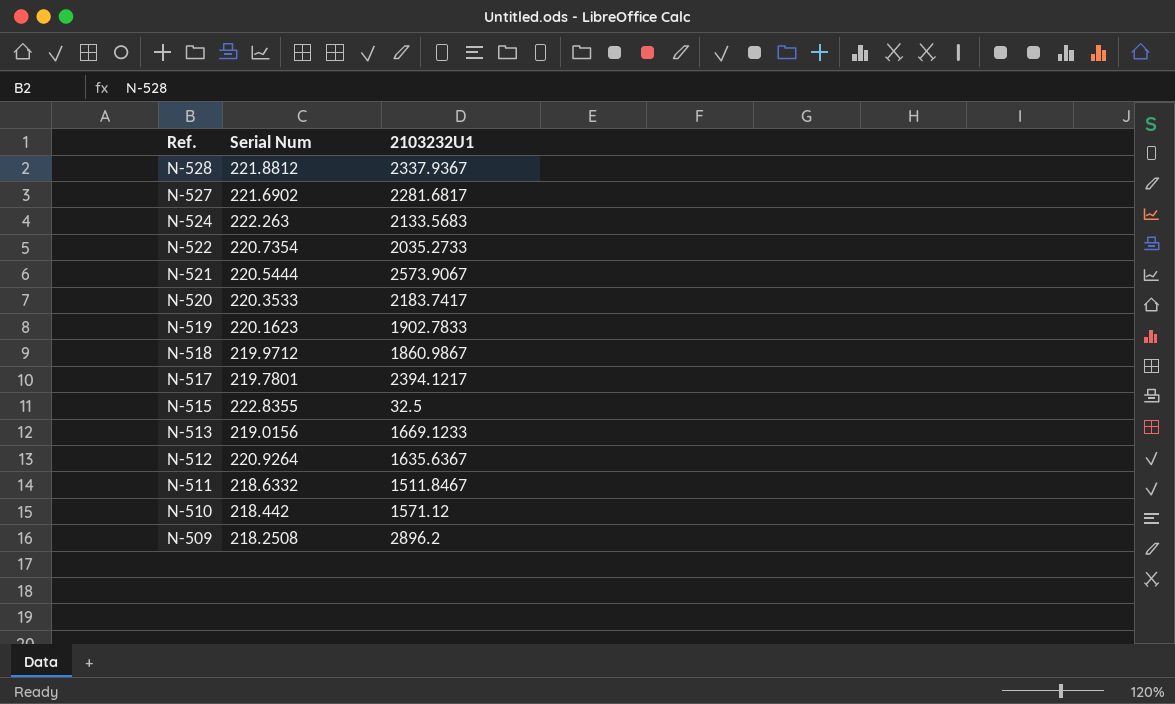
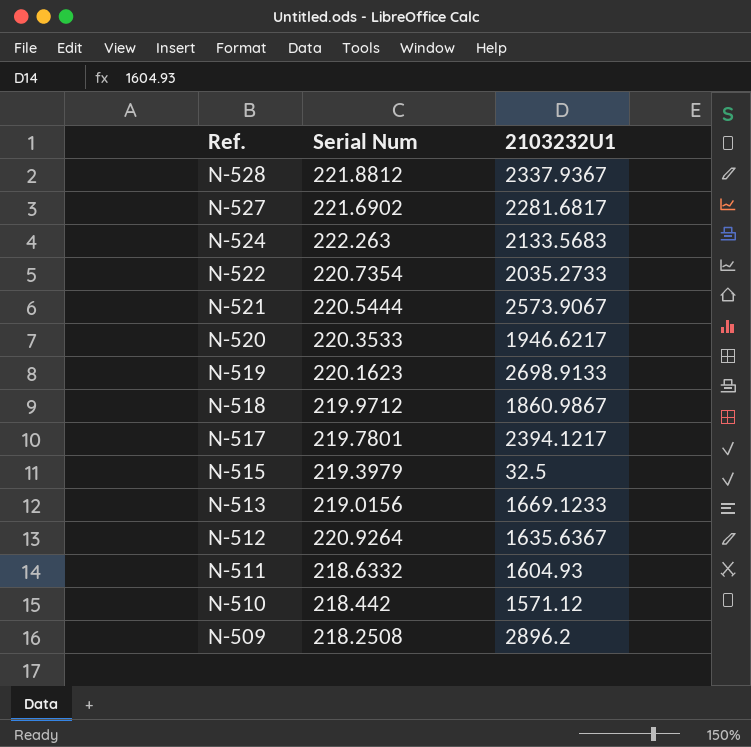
N-520 | 2103232U1: 2183.7417 -> 1946.6217
N-519 | 2103232U1: 1902.7833 -> 2698.9133
N-515 | Serial Num: 222.8355 -> 219.3979
N-511 | 2103232U1: 1511.8467 -> 1604.93

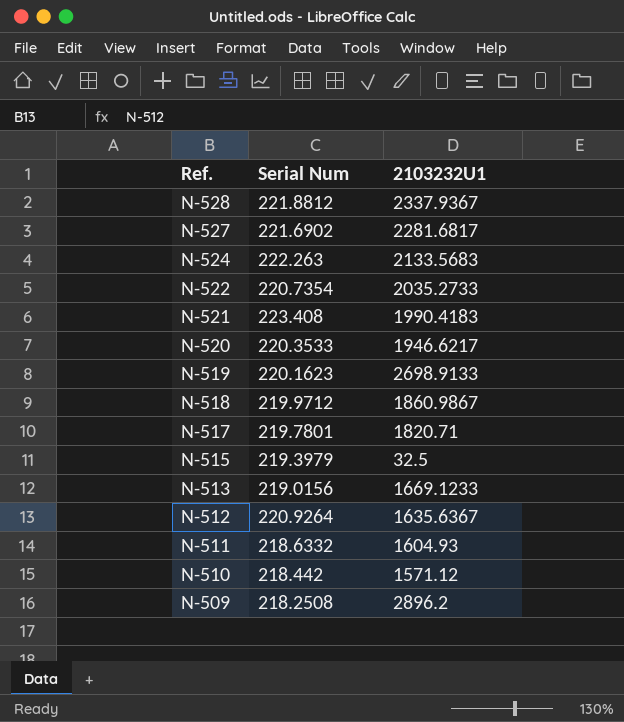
N-521 | Serial Num: 220.5444 -> 223.408
N-521 | 2103232U1: 2573.9067 -> 1990.4183
N-517 | 2103232U1: 2394.1217 -> 1820.71

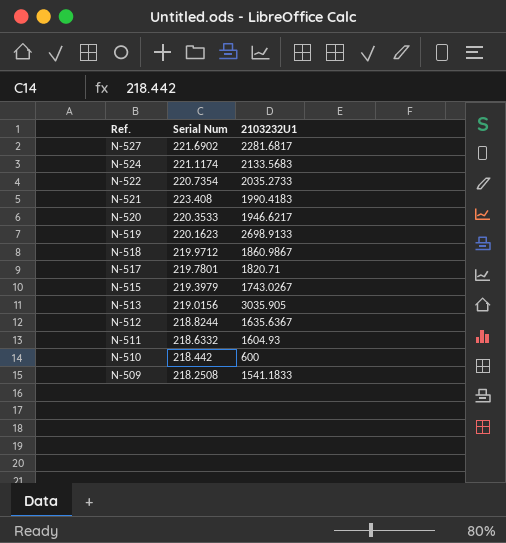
row N-528: 221.8812 | 2337.9367 -> none
N-524 | Serial Num: 222.263 -> 221.1174
N-515 | 2103232U1: 32.5 -> 1743.0267
N-513 | 2103232U1: 1669.1233 -> 3035.905
N-512 | Serial Num: 220.9264 -> 218.8244
N-510 | 2103232U1: 1571.12 -> 600
N-509 | 2103232U1: 2896.2 -> 1541.1833

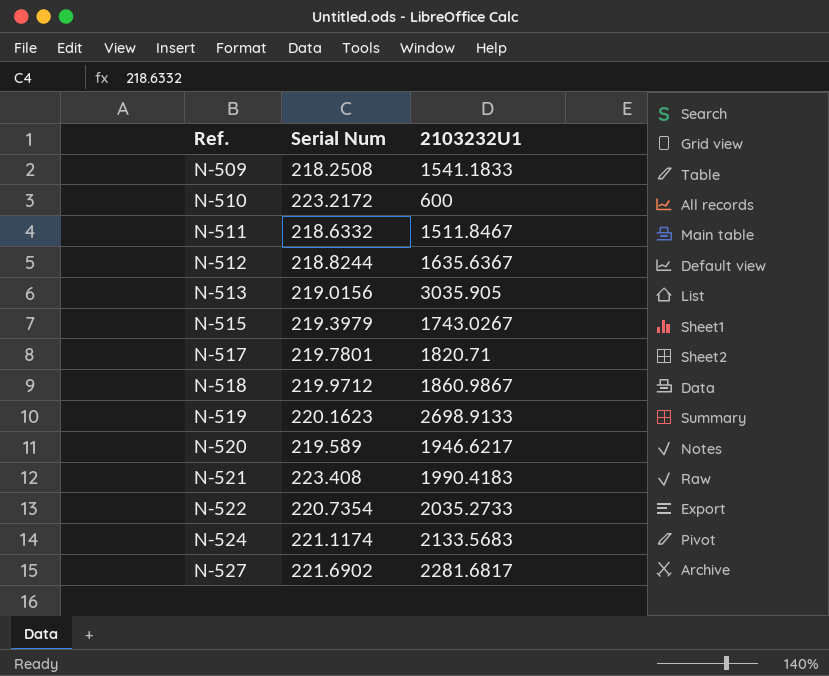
row order: Ref. descending -> Ref. ascending
N-510 | Serial Num: 218.442 -> 223.2172
N-511 | 2103232U1: 1604.93 -> 1511.8467
N-520 | Serial Num: 220.3533 -> 219.589

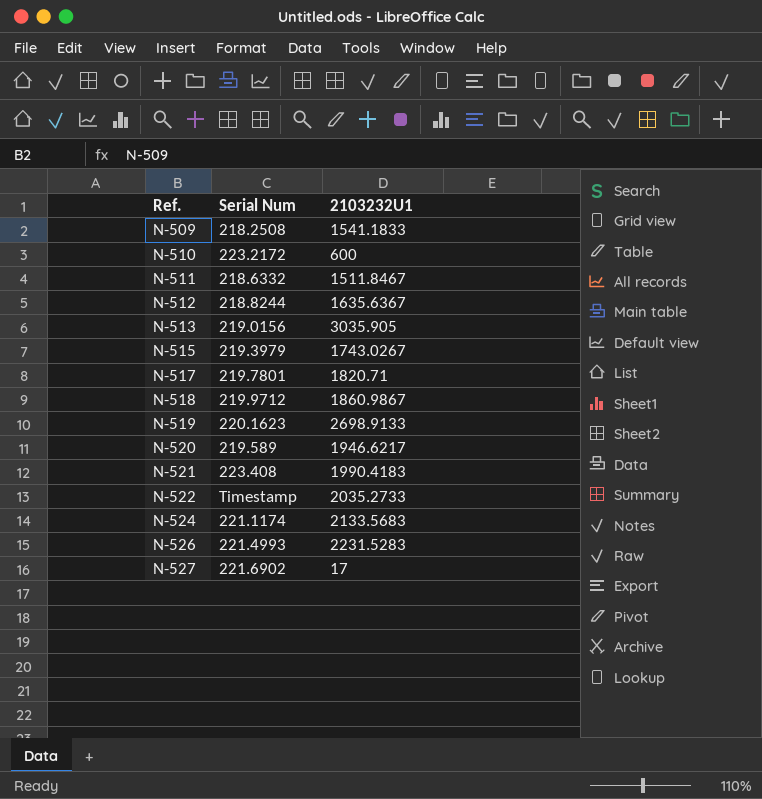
N-522 | Serial Num: 220.7354 -> Timestamp
row N-526: none -> 221.4993 | 2231.5283
N-527 | 2103232U1: 2281.6817 -> 17

